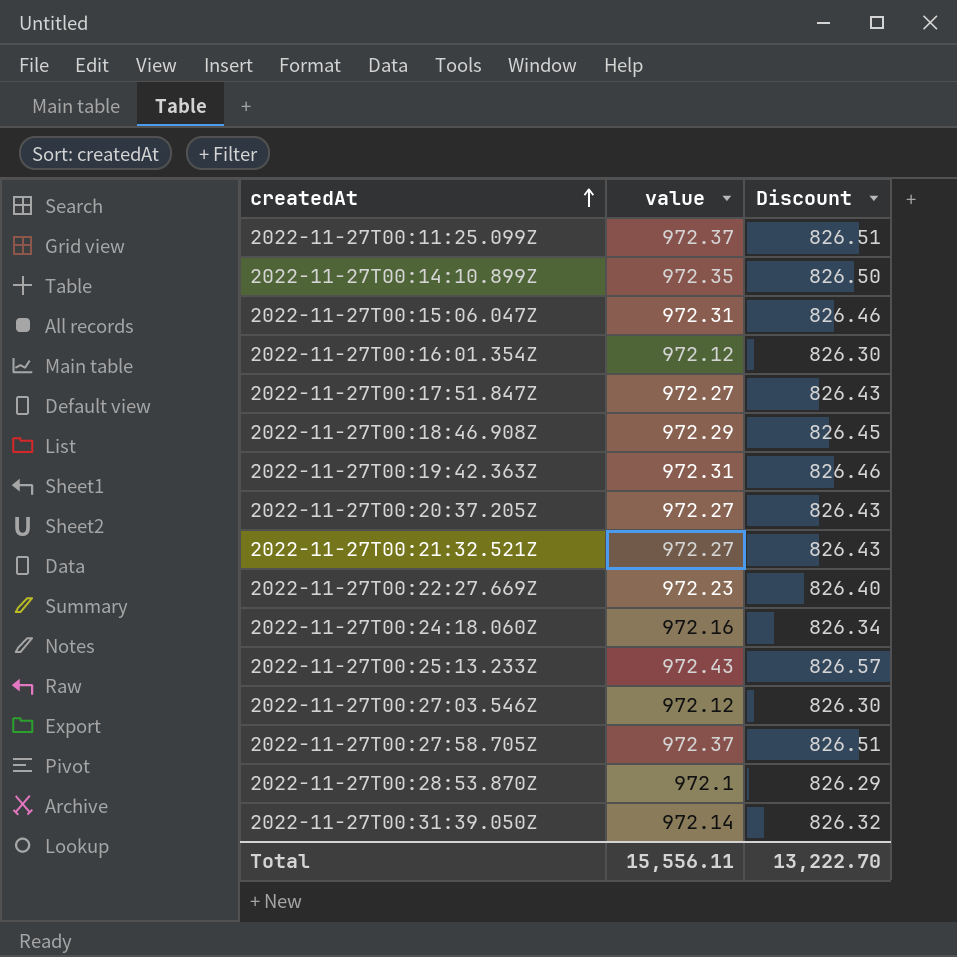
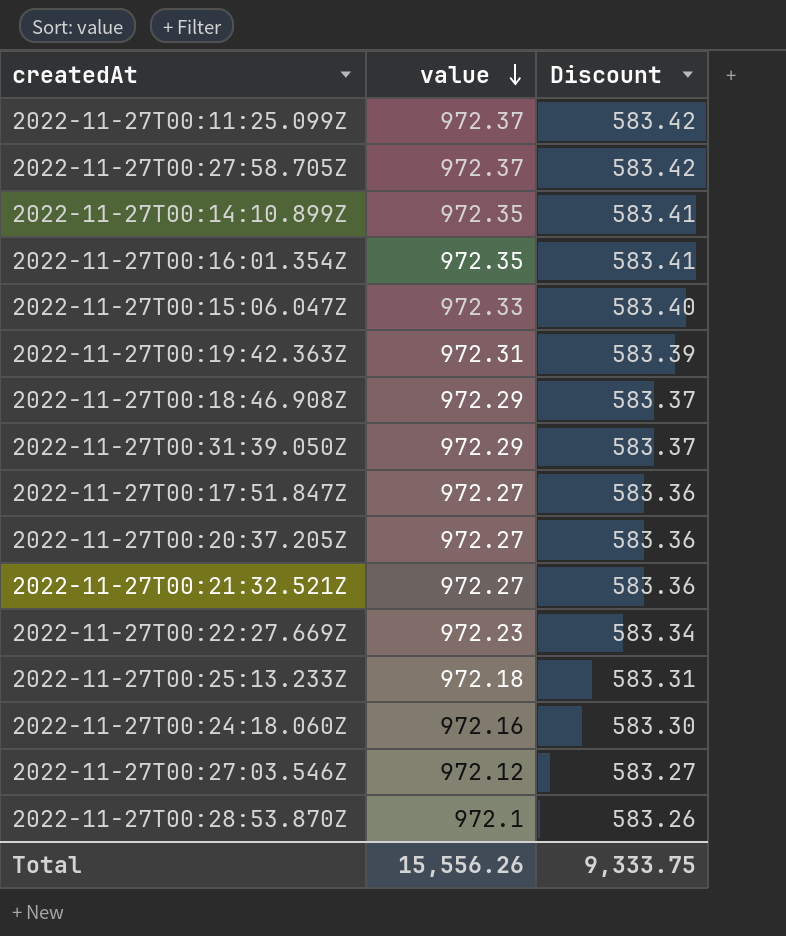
row order: createdAt ascending -> value descending
column Discount | formula: [value] * 0.85 -> [value] * 0.6
2022-11-27T00:16:01.354Z | value: 972.12 -> 972.35
2022-11-27T00:15:06.047Z | value: 972.31 -> 972.33
2022-11-27T00:31:39.050Z | value: 972.14 -> 972.29
2022-11-27T00:25:13.233Z | value: 972.43 -> 972.18
Total | value: 15,556.11 -> 15,556.26
Total | Discount: 13,222.70 -> 9,333.75

